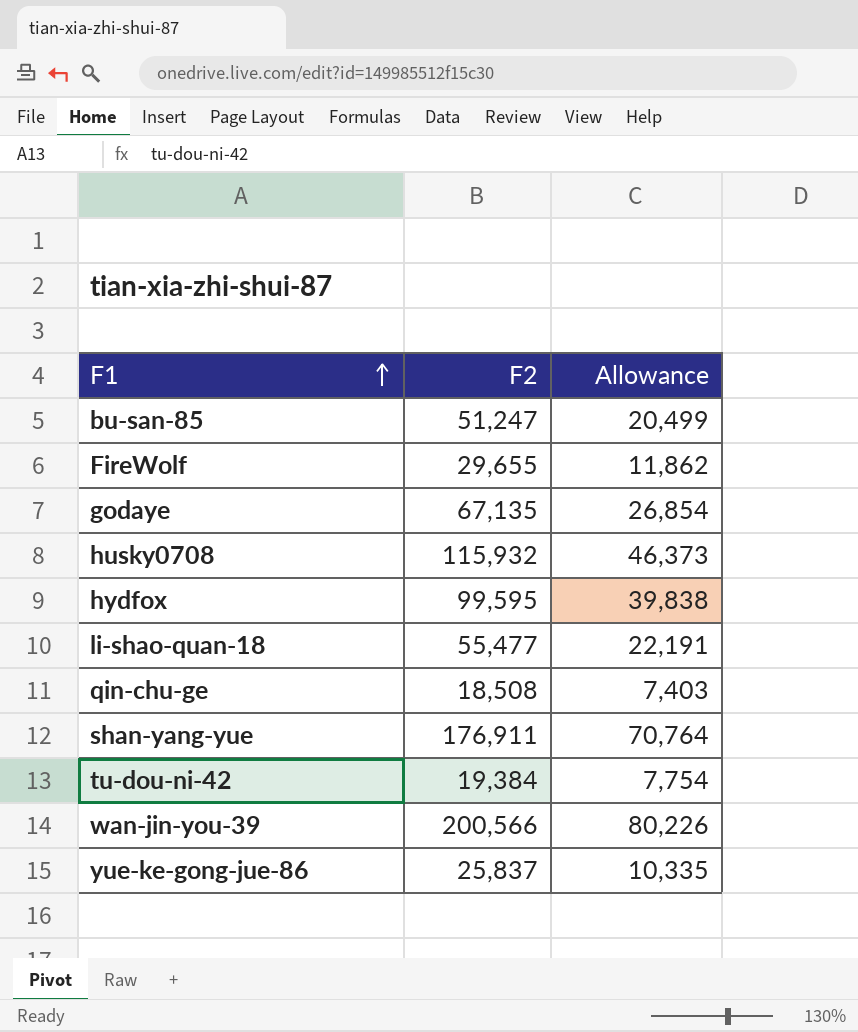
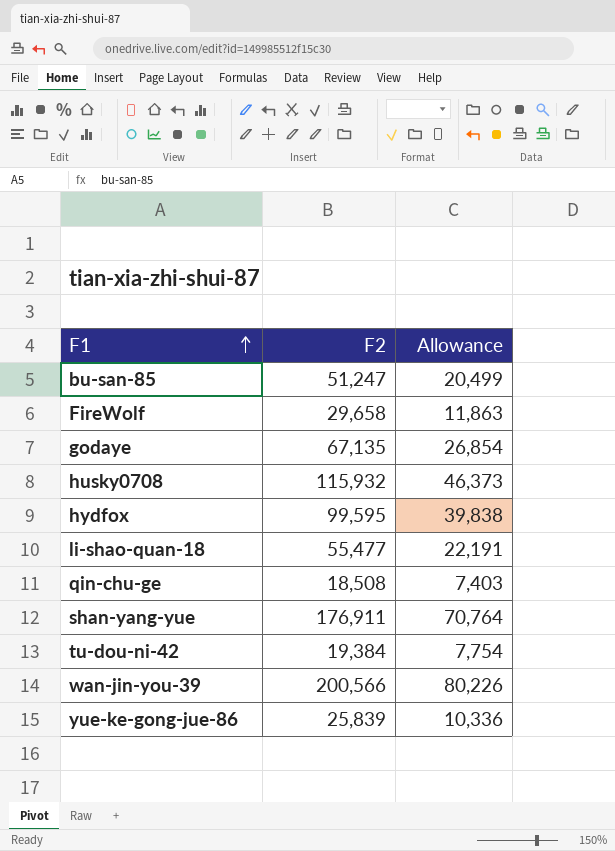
FireWolf | F2: 29,655 -> 29,658
FireWolf | Allowance: 11,862 -> 11,863
yue-ke-gong-jue-86 | F2: 25,837 -> 25,839
yue-ke-gong-jue-86 | Allowance: 10,335 -> 10,336

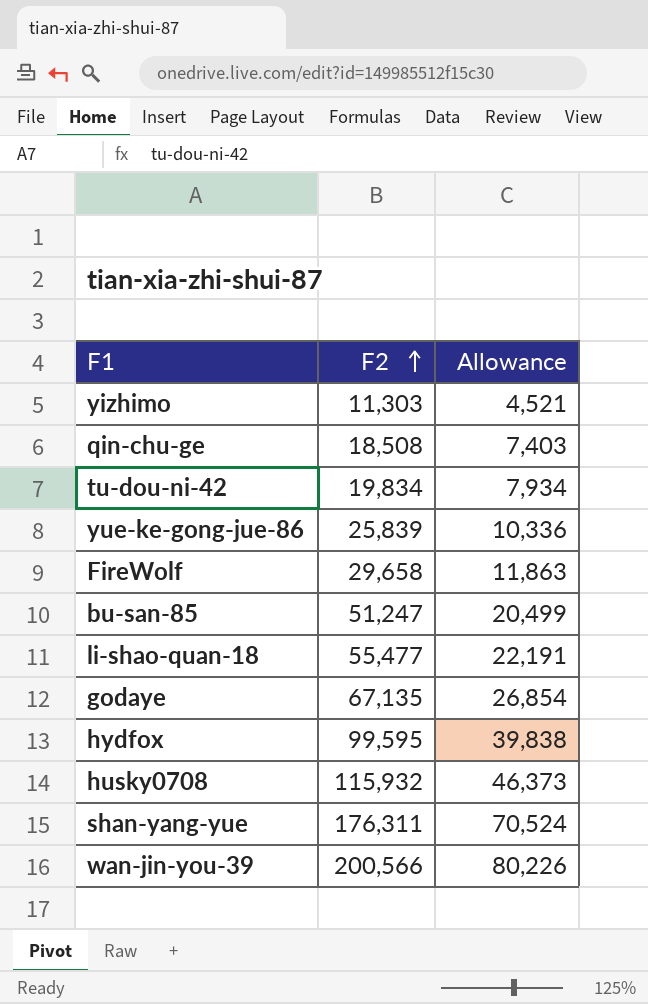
row order: F1 ascending -> F2 ascending
row yizhimo: none -> 11,303 | 4,521
tu-dou-ni-42 | F2: 19,384 -> 19,834
tu-dou-ni-42 | Allowance: 7,754 -> 7,934
shan-yang-yue | F2: 176,911 -> 176,311
shan-yang-yue | Allowance: 70,764 -> 70,524

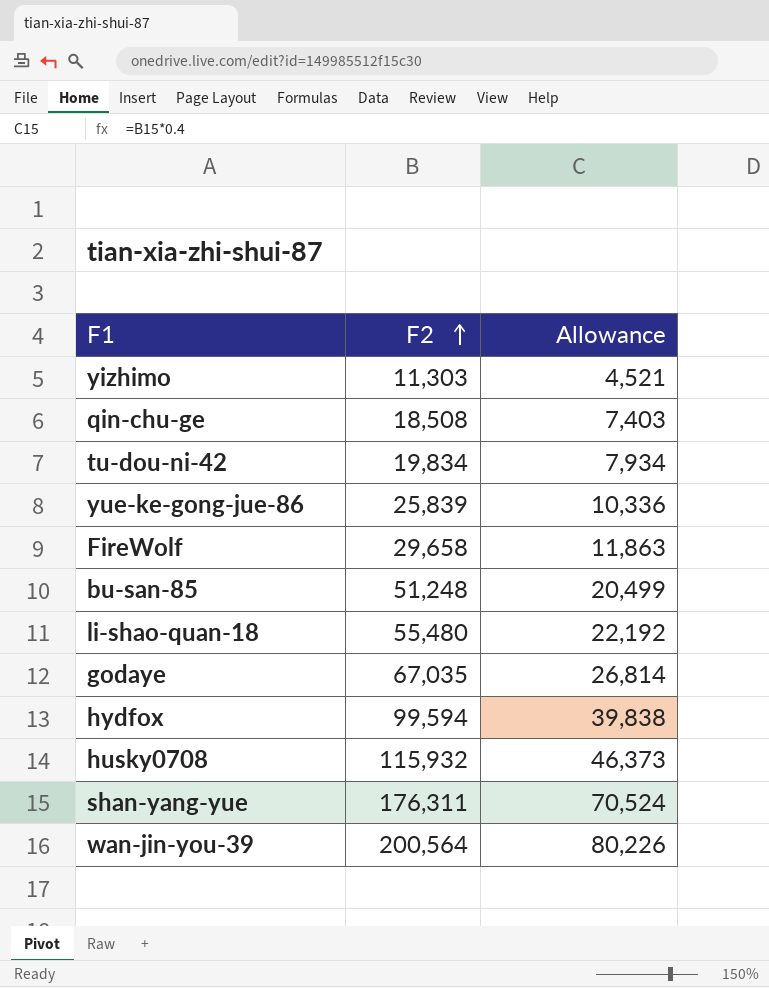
bu-san-85 | F2: 51,247 -> 51,248
li-shao-quan-18 | F2: 55,477 -> 55,480
li-shao-quan-18 | Allowance: 22,191 -> 22,192
godaye | F2: 67,135 -> 67,035
godaye | Allowance: 26,854 -> 26,814
hydfox | F2: 99,595 -> 99,594
wan-jin-you-39 | F2: 200,566 -> 200,564

